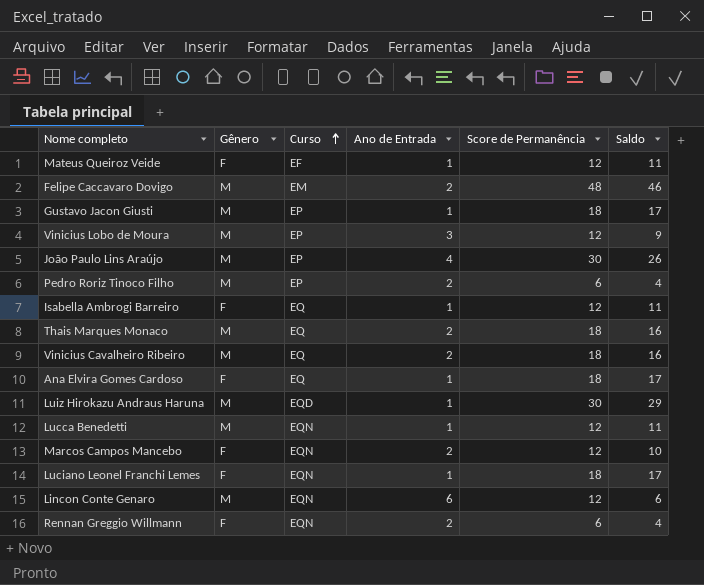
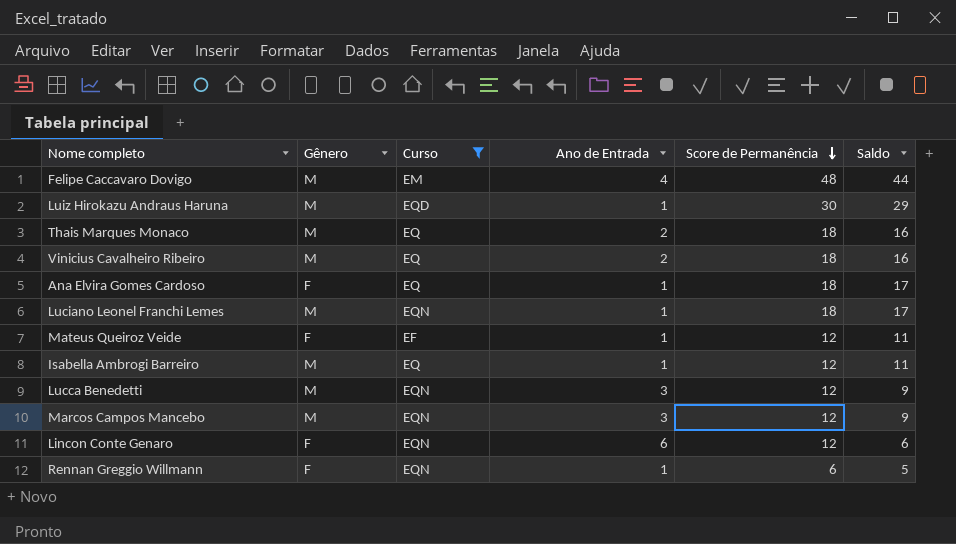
filter: none -> Curso != EP
row order: Curso ascending -> Score de Permanência descending
Felipe Caccavaro Dovigo | Ano de Entrada: 2 -> 4
Felipe Caccavaro Dovigo | Saldo: 46 -> 44
Luciano Leonel Franchi Lemes | Gênero: F -> M
Isabella Ambrogi Barreiro | Gênero: F -> M
Lucca Benedetti | Ano de Entrada: 1 -> 3
Lucca Benedetti | Saldo: 11 -> 9
Marcos Campos Mancebo | Gênero: F -> M
Marcos Campos Mancebo | Ano de Entrada: 2 -> 3
Marcos Campos Mancebo | Saldo: 10 -> 9
Lincon Conte Genaro | Gênero: M -> F
Rennan Greggio Willmann | Ano de Entrada: 2 -> 1
Rennan Greggio Willmann | Saldo: 4 -> 5

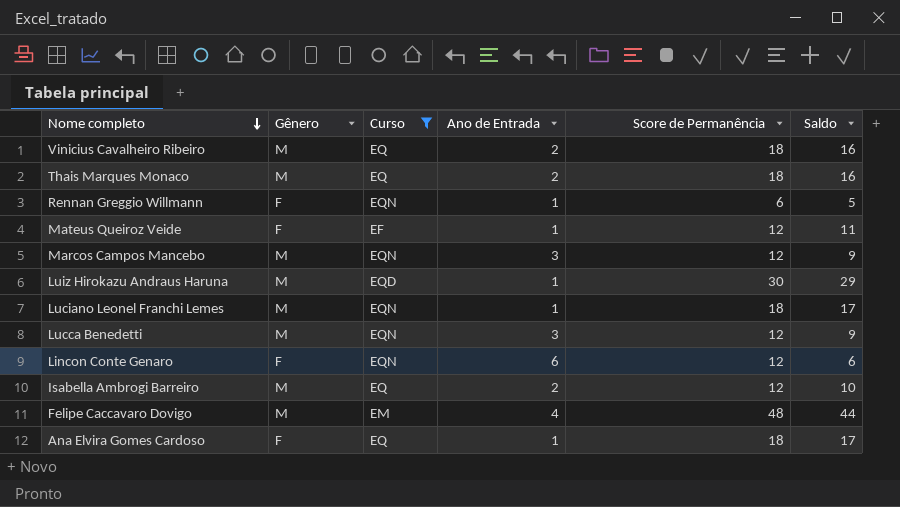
row order: Score de Permanência descending -> Nome completo descending
Isabella Ambrogi Barreiro | Ano de Entrada: 1 -> 2
Isabella Ambrogi Barreiro | Saldo: 11 -> 10

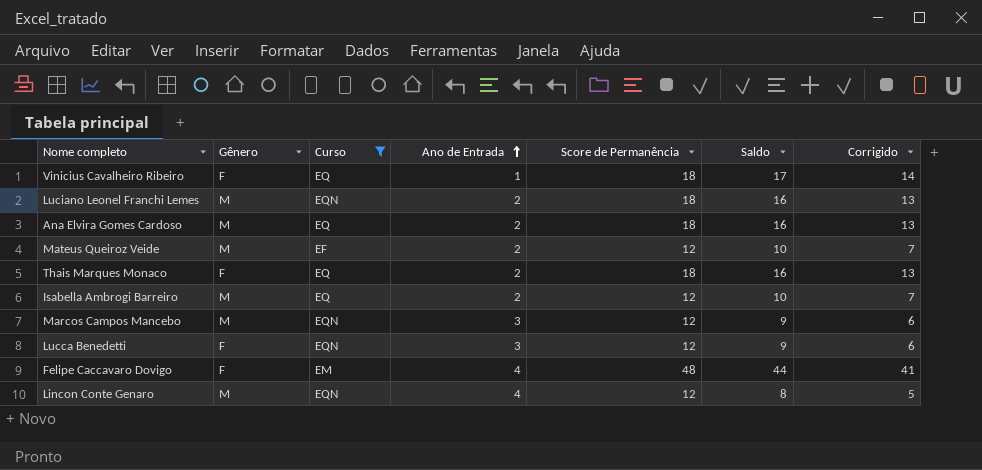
row order: Nome completo descending -> Ano de Entrada ascending
column Corrigido | formula: none -> [Saldo] - 3
row Rennan Greggio Willmann: F | EQN | 1 | 6 | 5 -> none
row Luiz Hirokazu Andraus Haruna: M | EQD | 1 | 30 | 29 -> none
Vinicius Cavalheiro Ribeiro | Gênero: M -> F
Vinicius Cavalheiro Ribeiro | Ano de Entrada: 2 -> 1
Vinicius Cavalheiro Ribeiro | Saldo: 16 -> 17
Luciano Leonel Franchi Lemes | Ano de Entrada: 1 -> 2
Luciano Leonel Franchi Lemes | Saldo: 17 -> 16
Ana Elvira Gomes Cardoso | Gênero: F -> M
Ana Elvira Gomes Cardoso | Ano de Entrada: 1 -> 2
Ana Elvira Gomes Cardoso | Saldo: 17 -> 16
Mateus Queiroz Veide | Gênero: F -> M
Mateus Queiroz Veide | Ano de Entrada: 1 -> 2
Mateus Queiroz Veide | Saldo: 11 -> 10
Thais Marques Monaco | Gênero: M -> F
Lucca Benedetti | Gênero: M -> F
Felipe Caccavaro Dovigo | Gênero: M -> F
Lincon Conte Genaro | Gênero: F -> M
Lincon Conte Genaro | Ano de Entrada: 6 -> 4
Lincon Conte Genaro | Saldo: 6 -> 8

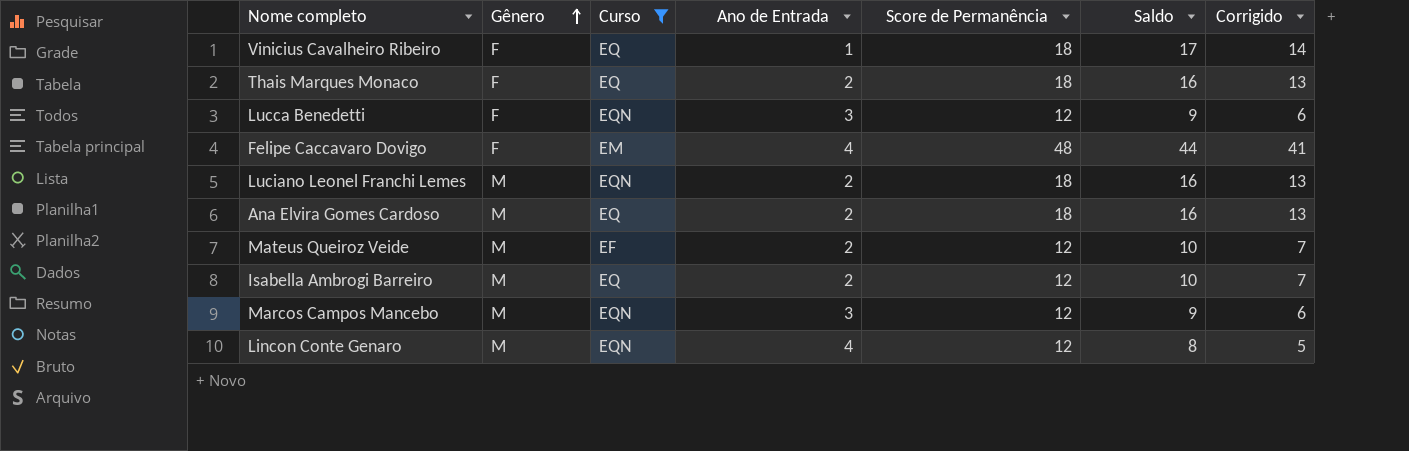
row order: Ano de Entrada ascending -> Gênero ascending

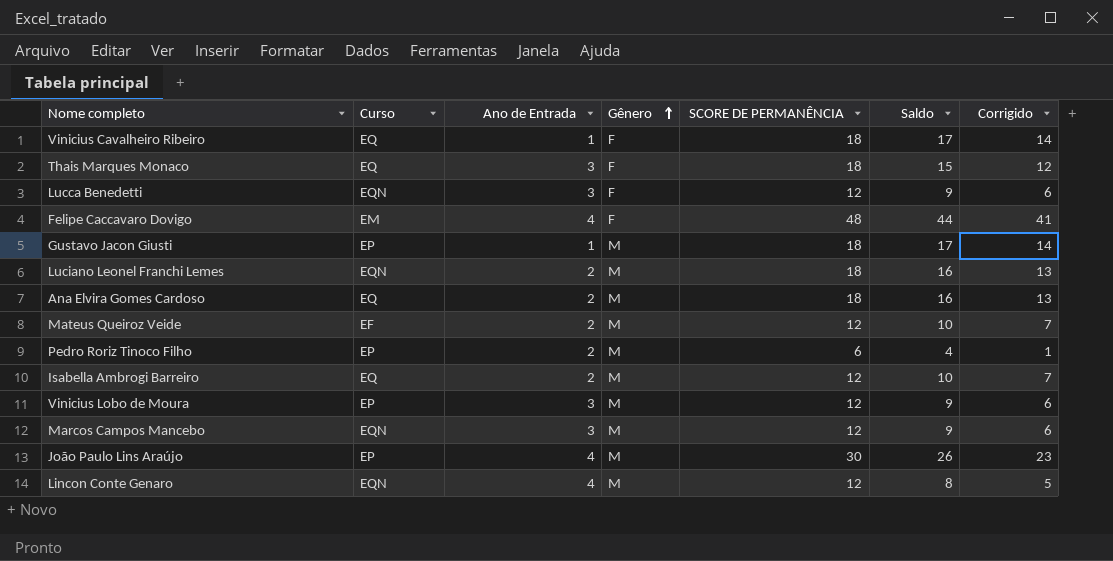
filter: Curso != EP -> none
column Gênero | position: 2 -> 4
column name: Score de Permanência -> SCORE DE PERMANÊNCIA
Thais Marques Monaco | Ano de Entrada: 2 -> 3
Thais Marques Monaco | Saldo: 16 -> 15
Thais Marques Monaco | Corrigido: 13 -> 12

